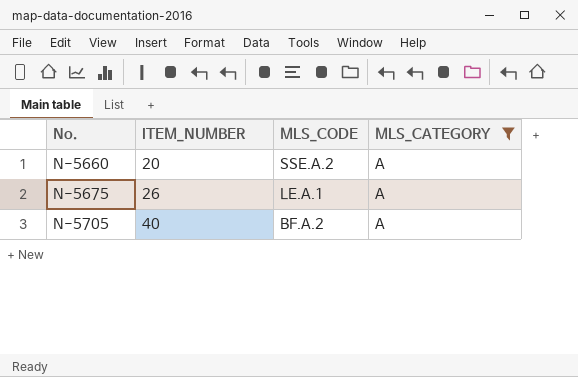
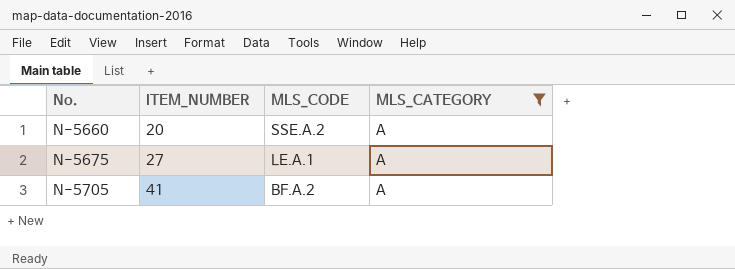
N-5675 | ITEM_NUMBER: 26 -> 27
N-5705 | ITEM_NUMBER: 40 -> 41

